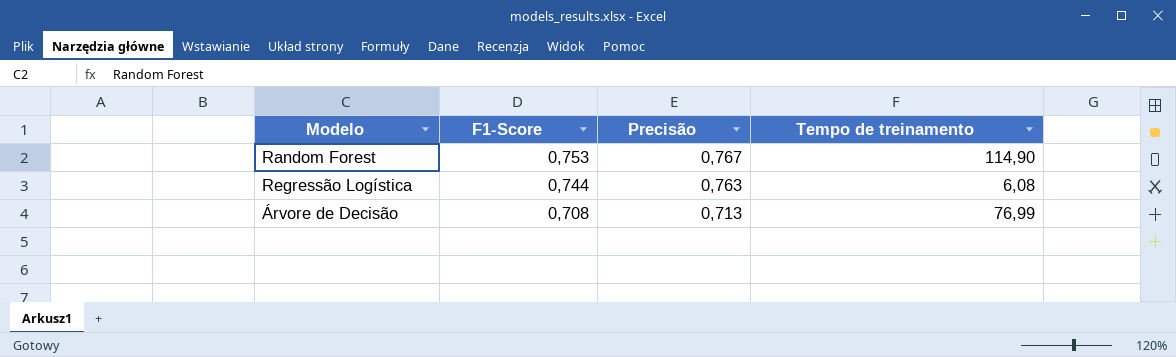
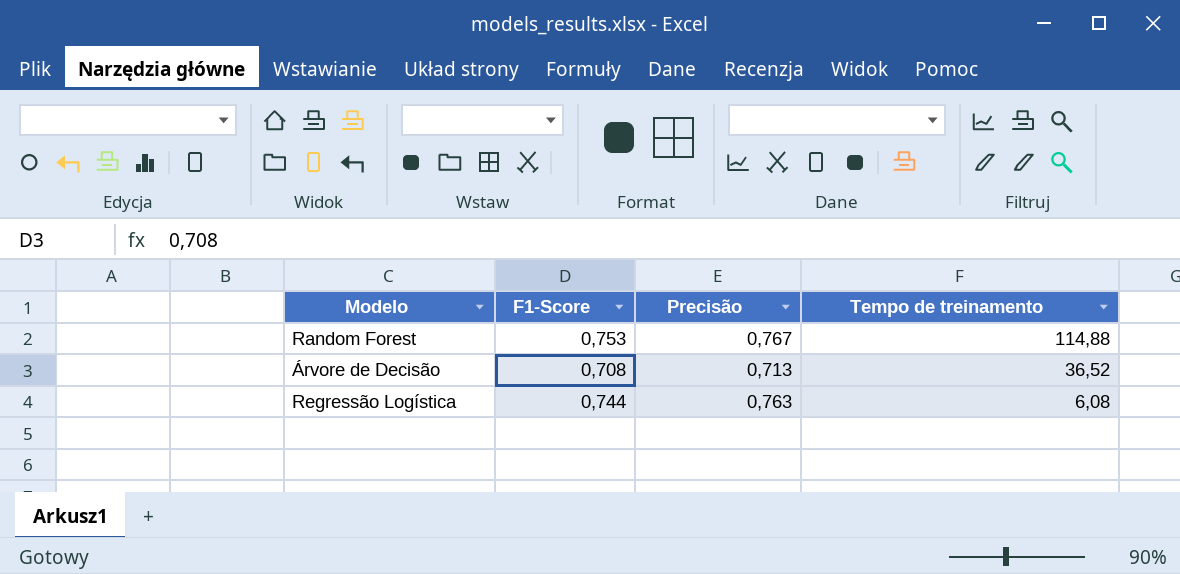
row order: F1-Score descending -> Tempo de treinamento descending
Random Forest | Tempo de treinamento: 114,90 -> 114,88
Árvore de Decisão | Tempo de treinamento: 76,99 -> 36,52

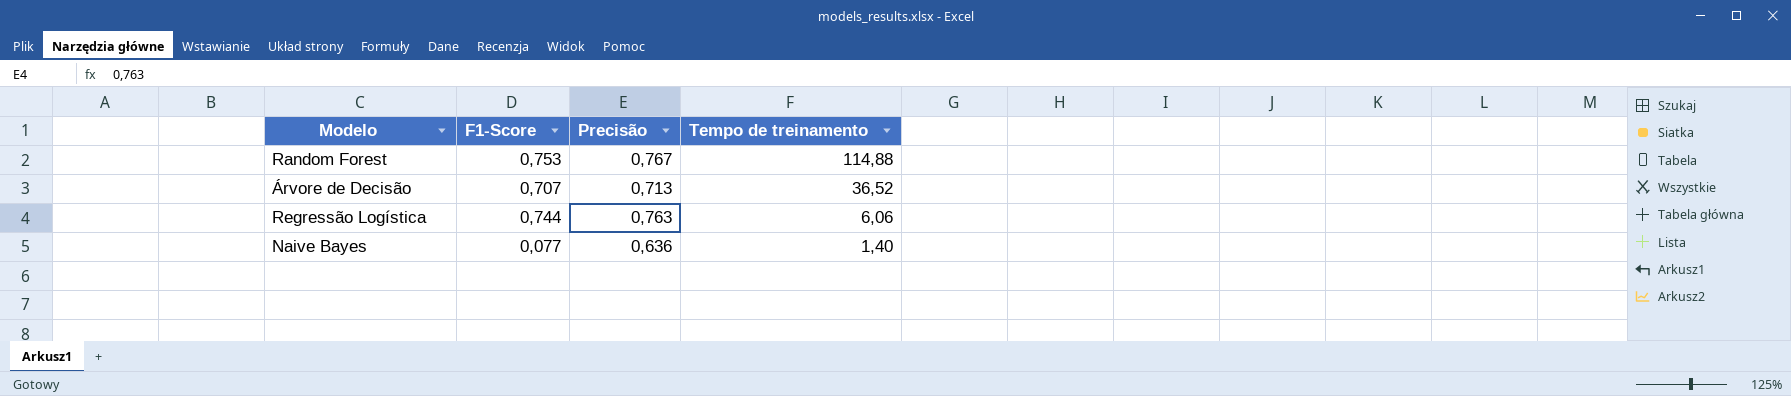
Árvore de Decisão | F1-Score: 0,708 -> 0,707
Regressão Logística | Tempo de treinamento: 6,08 -> 6,06
row Naive Bayes: none -> 0,077 | 0,636 | 1,40

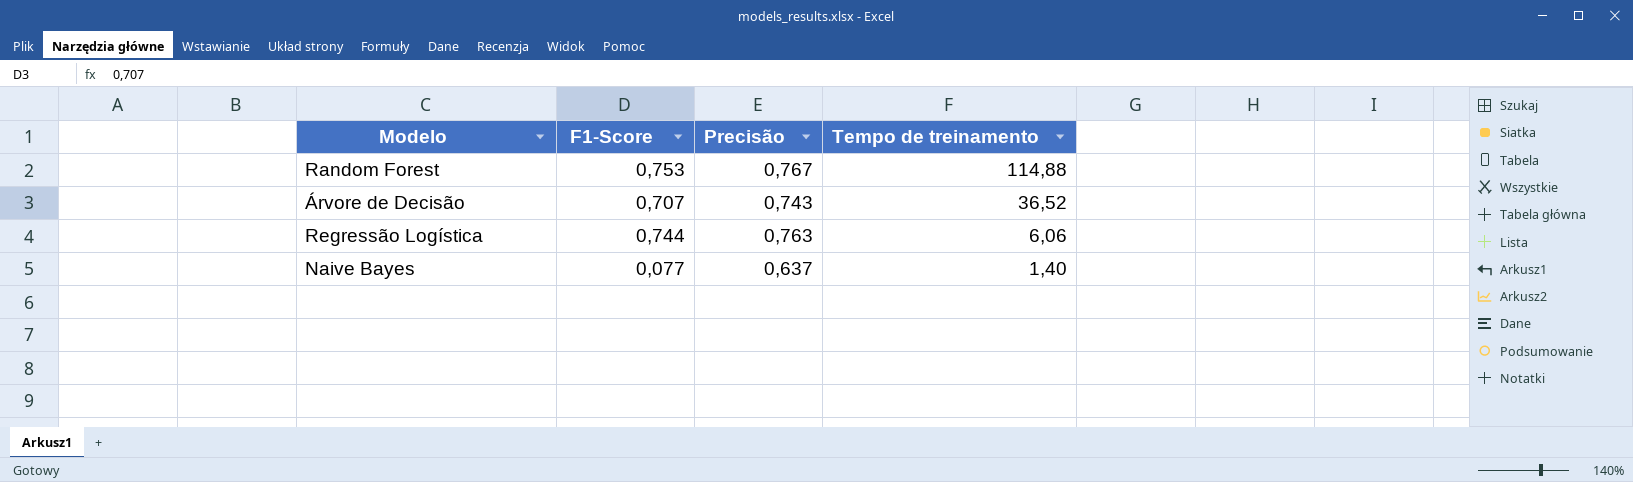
Árvore de Decisão | Precisão: 0,713 -> 0,743
Naive Bayes | Precisão: 0,636 -> 0,637

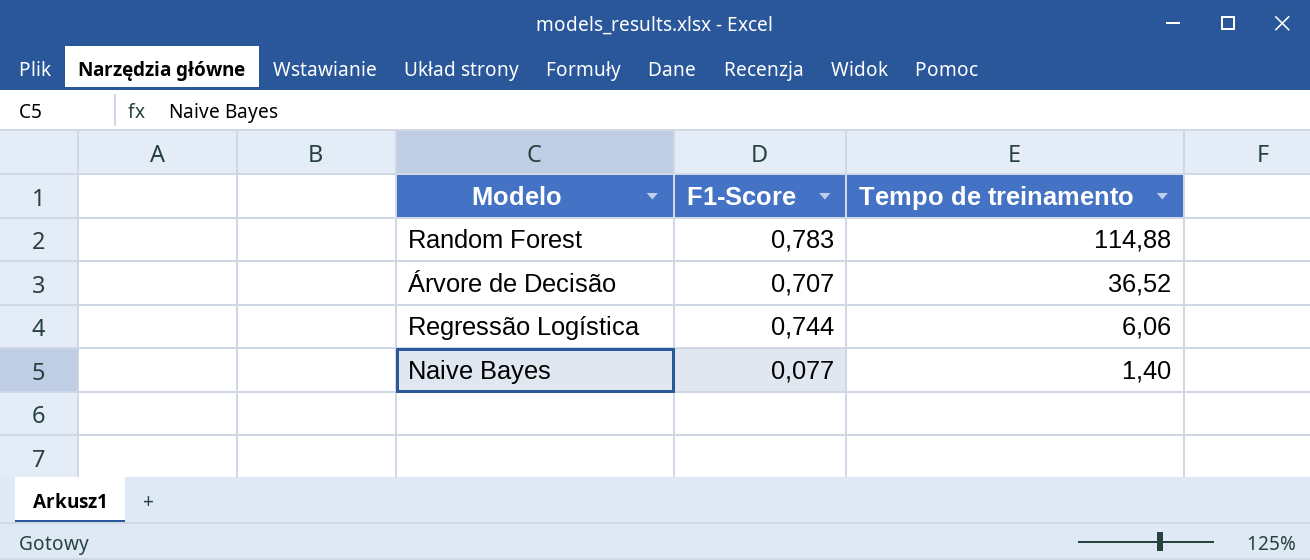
column Precisão | position: 3 -> none
Random Forest | F1-Score: 0,753 -> 0,783

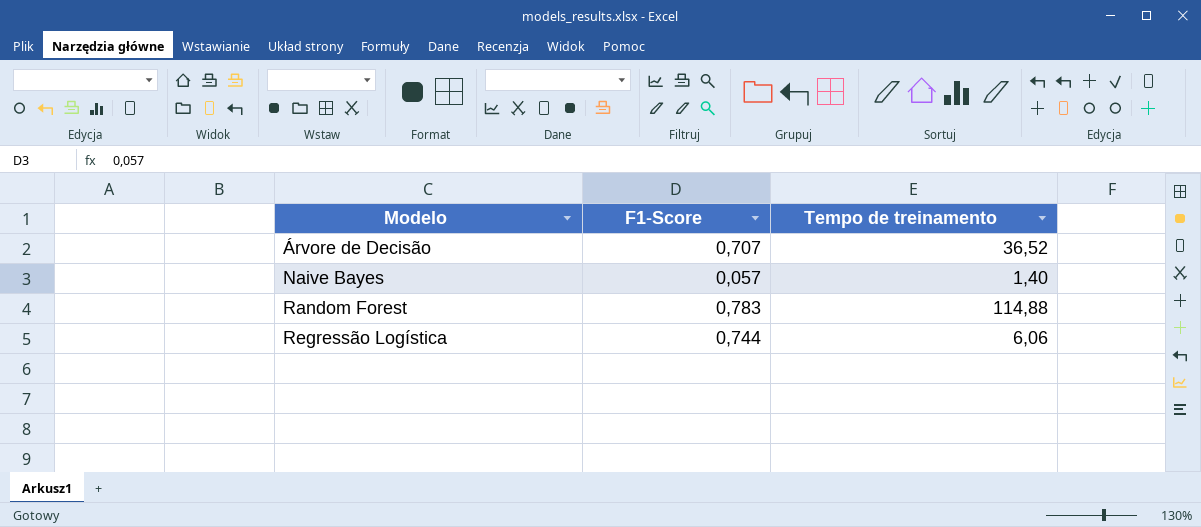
row order: Tempo de treinamento descending -> Modelo ascending
Naive Bayes | F1-Score: 0,077 -> 0,057

